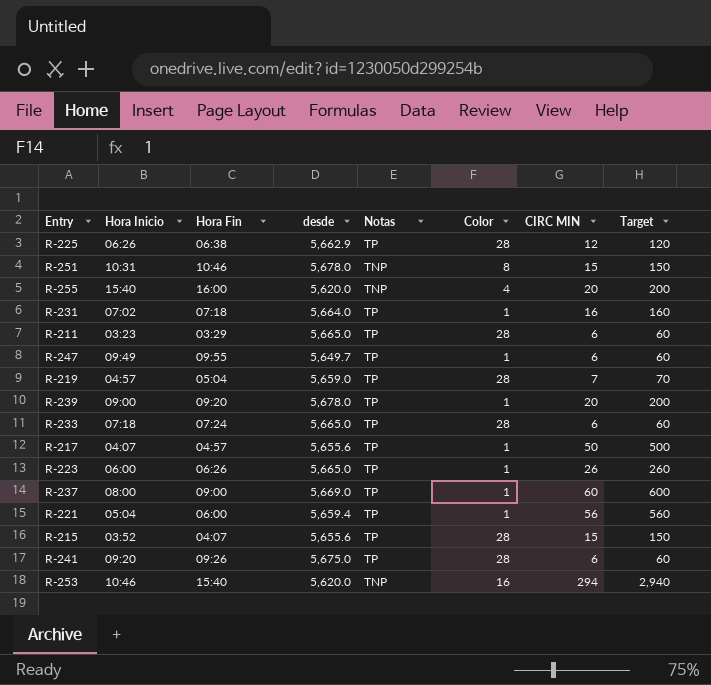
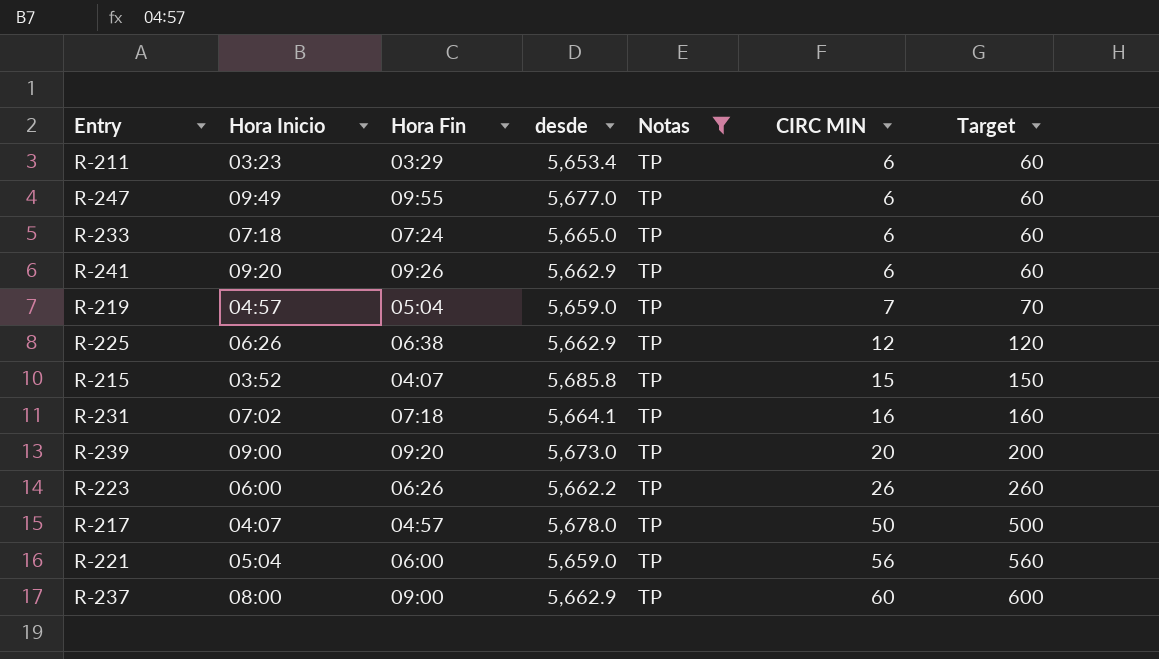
filter: none -> Notas = TP
row order: none -> CIRC MIN ascending
column Color | position: 6 -> none
R-211 | desde: 5,665.0 -> 5,653.4
R-247 | desde: 5,649.7 -> 5,677.0
R-241 | desde: 5,675.0 -> 5,662.9
R-215 | desde: 5,655.6 -> 5,685.8
R-231 | desde: 5,664.0 -> 5,664.1
R-239 | desde: 5,678.0 -> 5,673.0
R-223 | desde: 5,665.0 -> 5,662.2
R-217 | desde: 5,655.6 -> 5,678.0
R-221 | desde: 5,659.4 -> 5,659.0
R-237 | desde: 5,669.0 -> 5,662.9

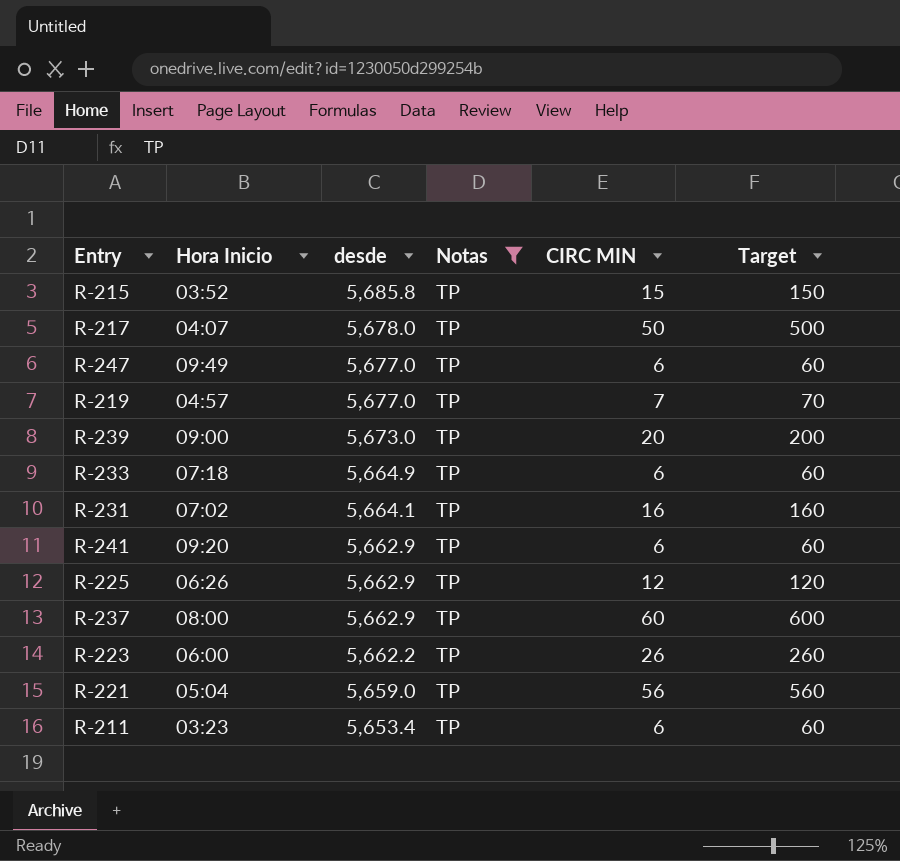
row order: CIRC MIN ascending -> desde descending
column Hora Fin | position: 3 -> none
R-219 | desde: 5,659.0 -> 5,677.0
R-233 | desde: 5,665.0 -> 5,664.9

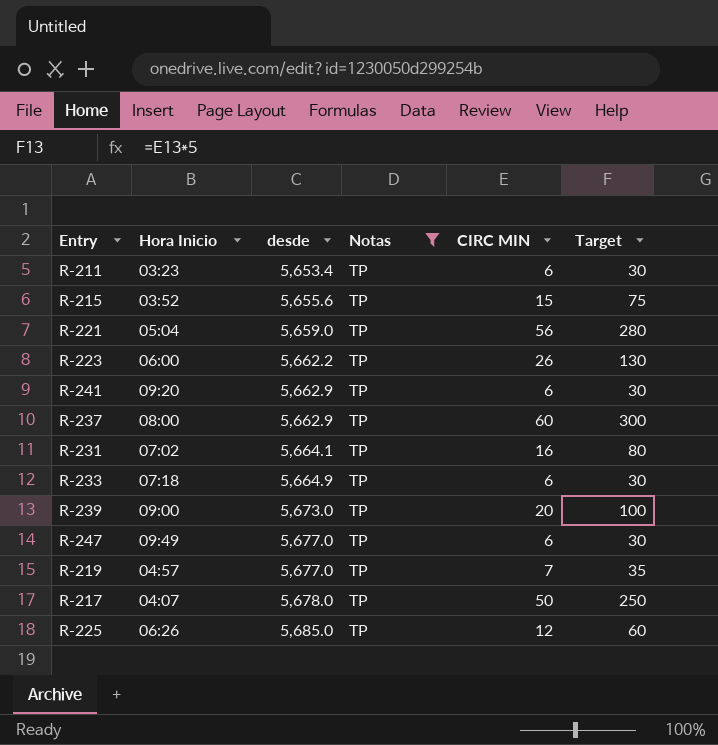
row order: desde descending -> desde ascending
column Target | formula: [CIRC MIN] * 10 -> [CIRC MIN] * 5
R-215 | desde: 5,685.8 -> 5,655.6
R-225 | desde: 5,662.9 -> 5,685.0

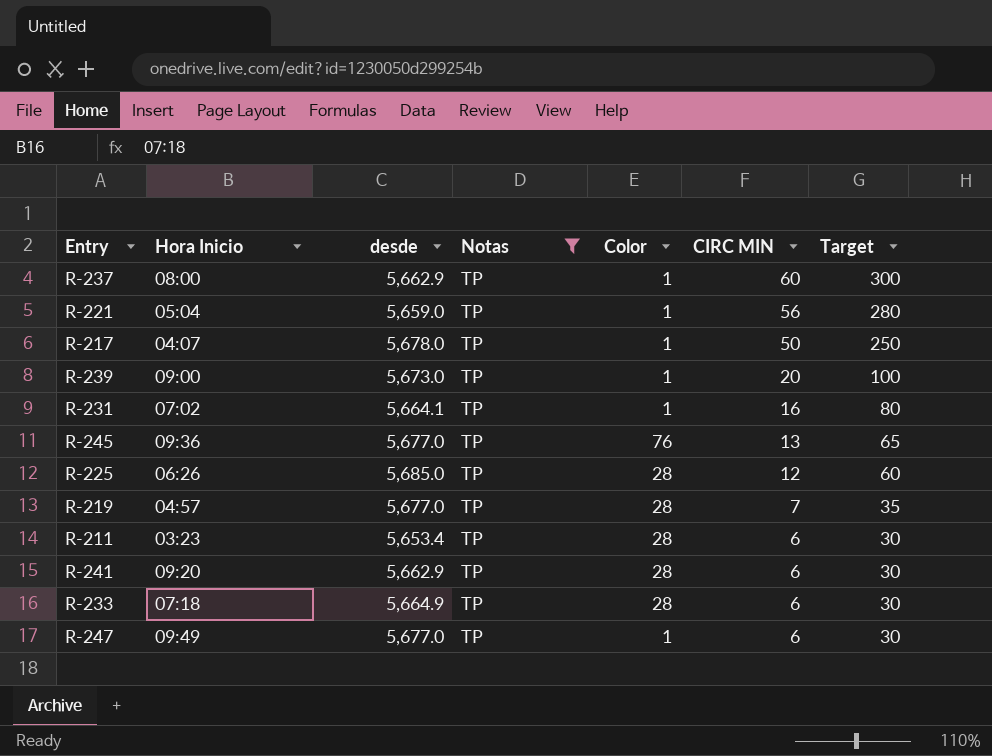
row order: desde ascending -> CIRC MIN descending
column Color | position: none -> 5
row R-215: 03:52 | 5,655.6 | TP | 15 | 75 -> none
row R-223: 06:00 | 5,662.2 | TP | 26 | 130 -> none
row R-245: none -> 09:36 | 5,677.0 | TP | 76 | 13 | 65

